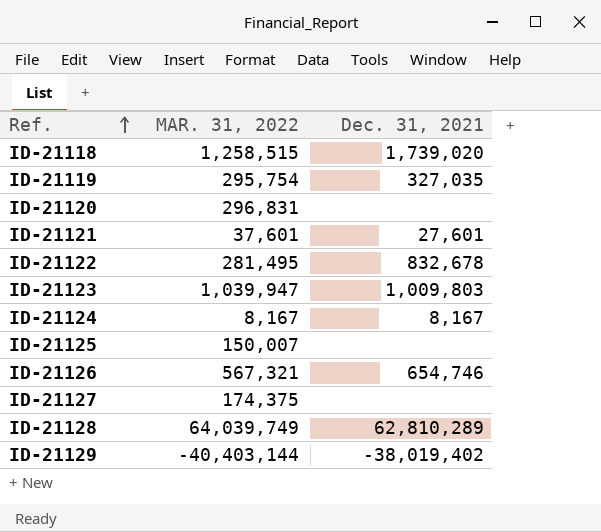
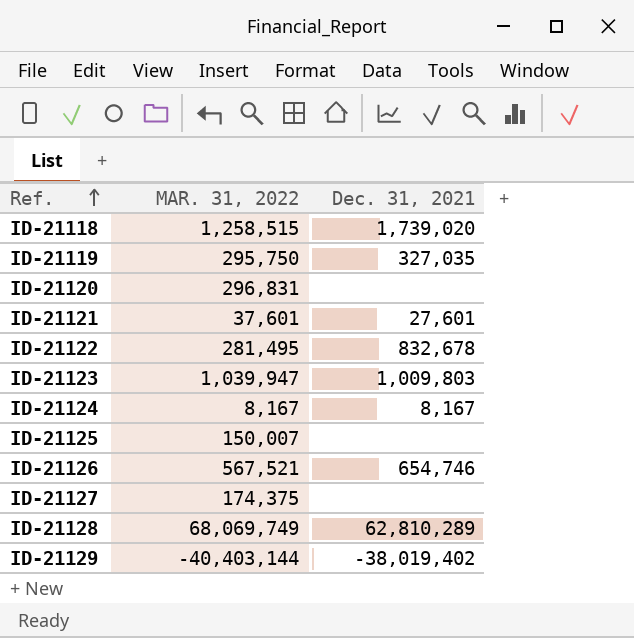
ID-21119 | MAR. 31, 2022: 295,754 -> 295,750
ID-21126 | MAR. 31, 2022: 567,321 -> 567,521
ID-21128 | MAR. 31, 2022: 64,039,749 -> 68,069,749

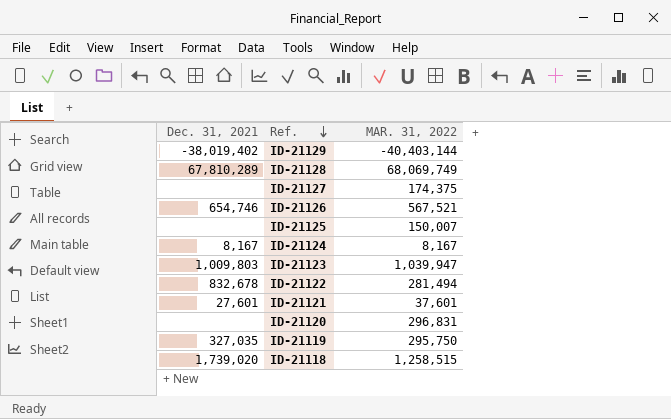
row order: Ref. ascending -> Ref. descending
column Dec. 31, 2021 | position: 3 -> 1
ID-21128 | Dec. 31, 2021: 62,810,289 -> 67,810,289
ID-21122 | MAR. 31, 2022: 281,495 -> 281,494

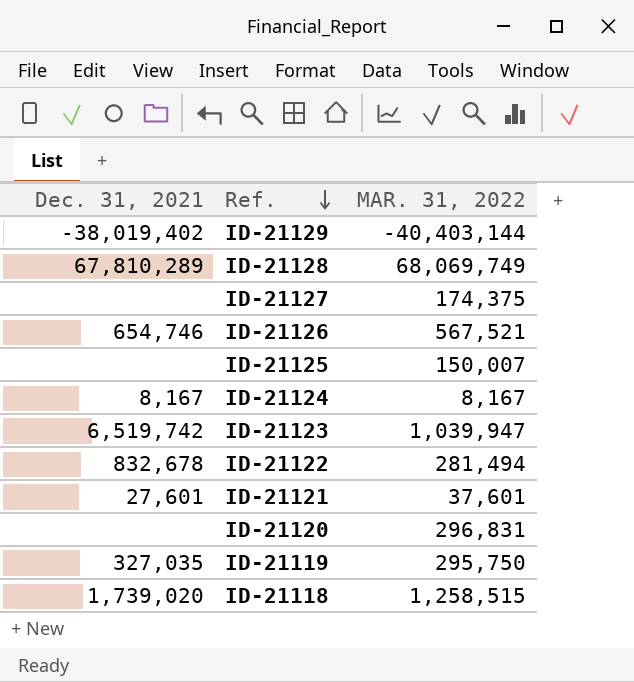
ID-21123 | Dec. 31, 2021: 1,009,803 -> 6,519,742

